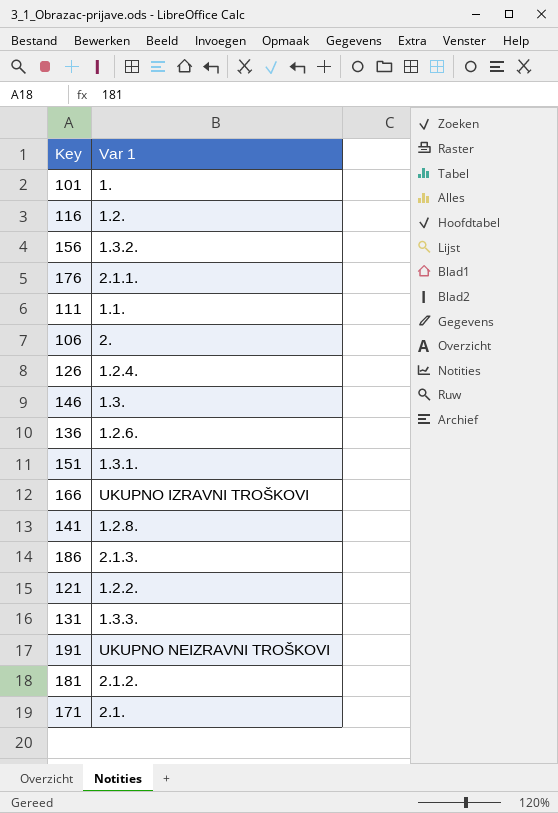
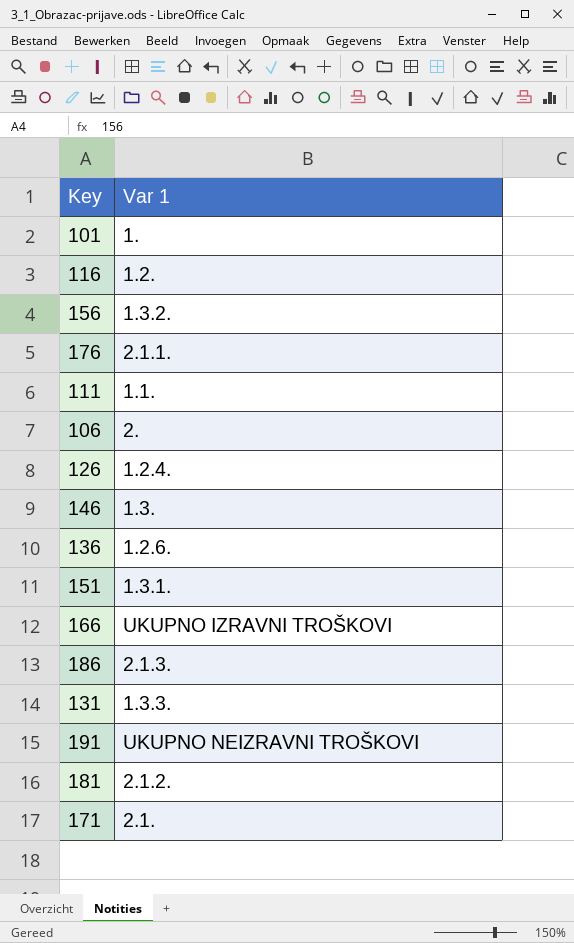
row 141: 1.2.8. -> none
row 121: 1.2.2. -> none

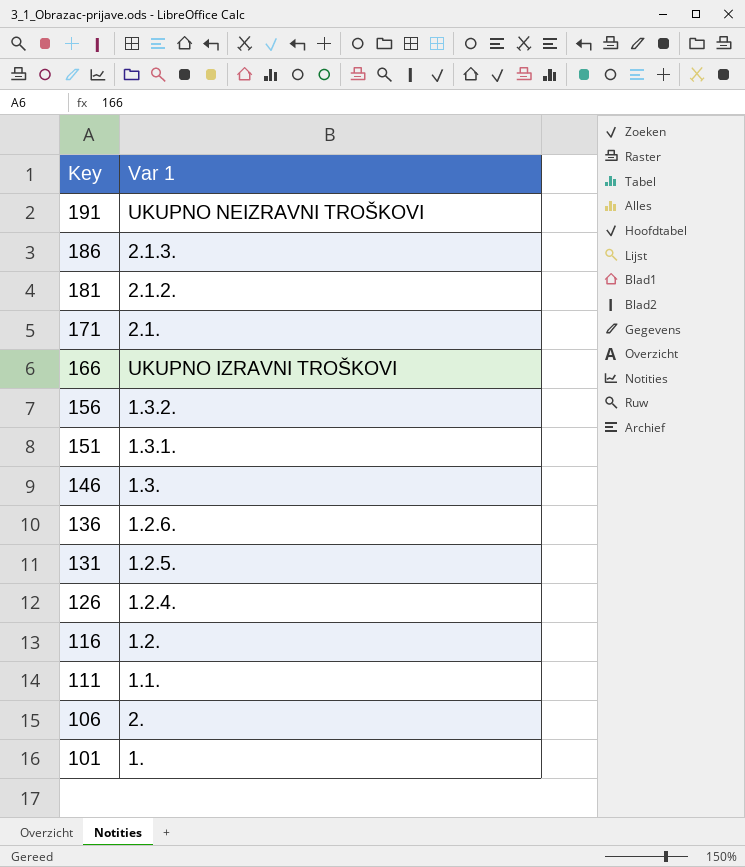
row order: none -> Key descending
row 176: 2.1.1. -> none
131 | Var 1: 1.3.3. -> 1.2.5.

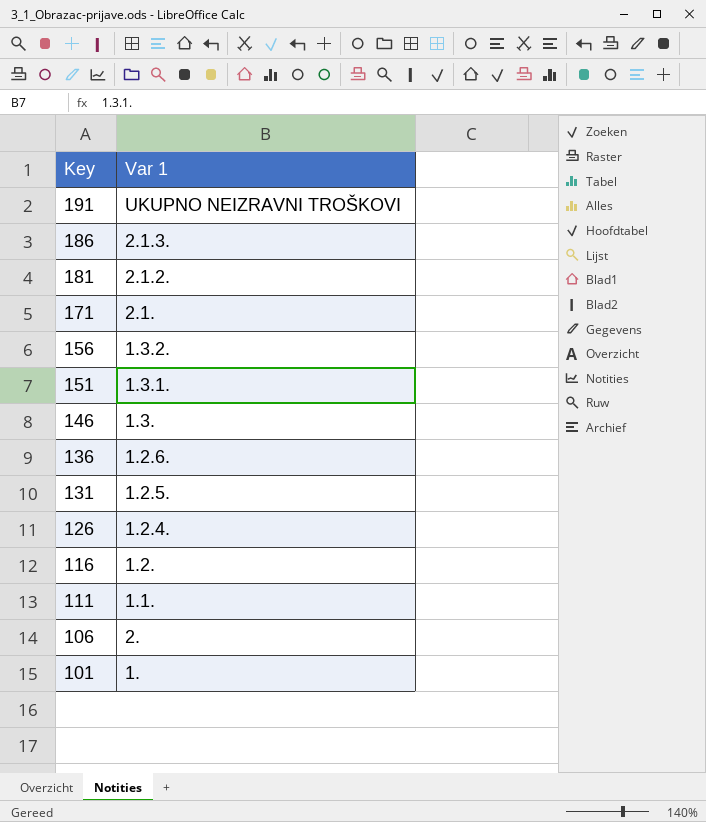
row 166: UKUPNO IZRAVNI TROŠKOVI -> none

